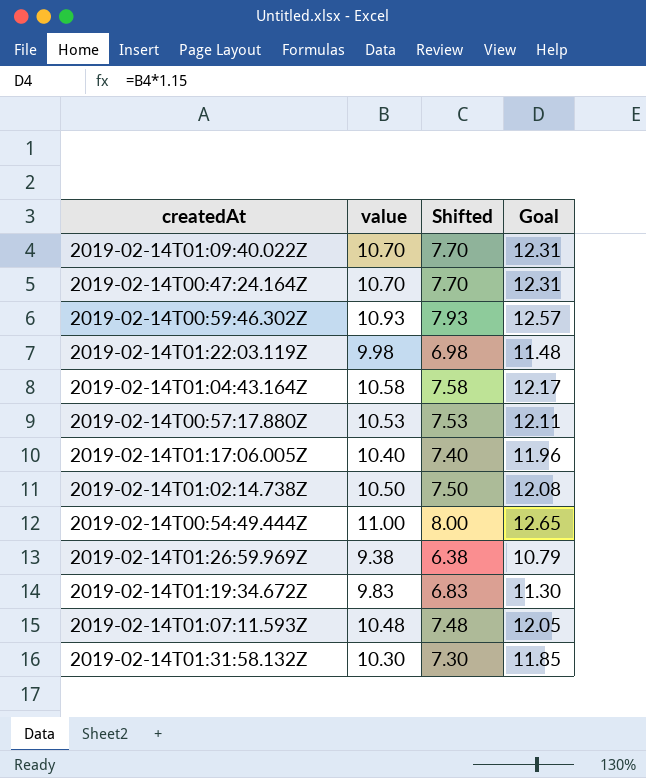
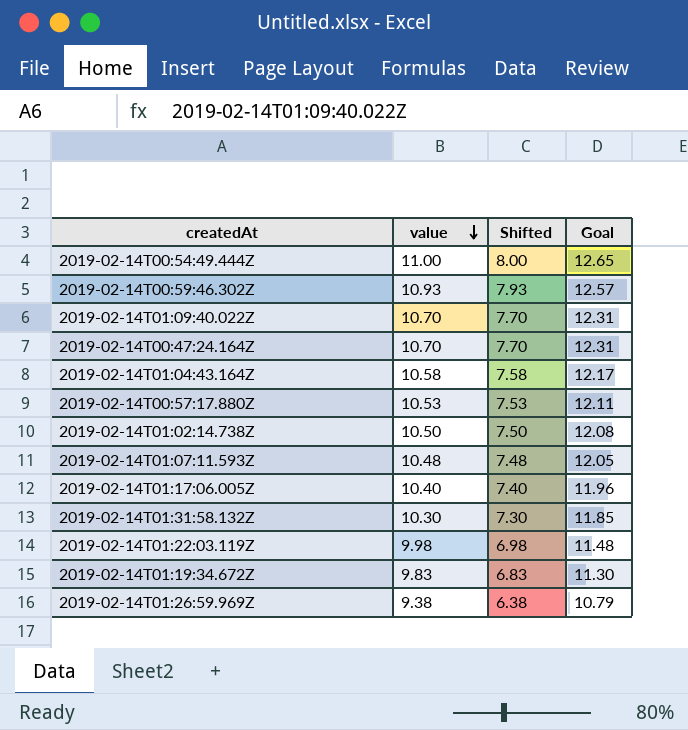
row order: none -> value descending

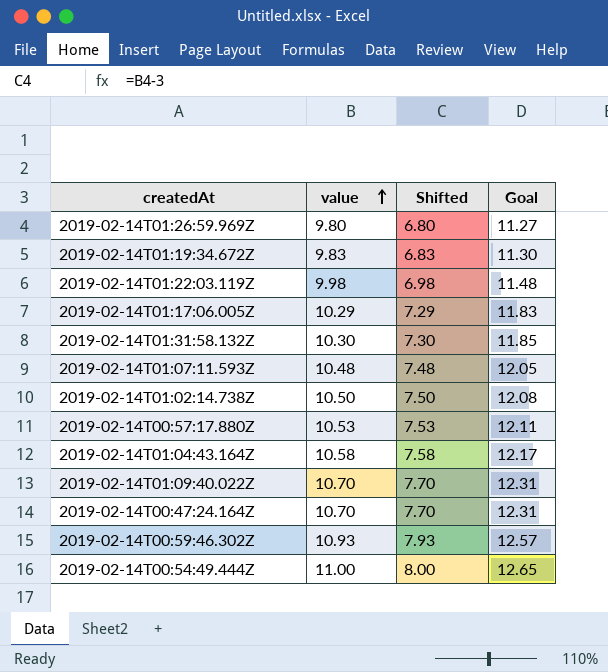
row order: value descending -> value ascending
2019-02-14T01:26:59.969Z | value: 9.38 -> 9.80
2019-02-14T01:26:59.969Z | Shifted: 6.38 -> 6.80
2019-02-14T01:26:59.969Z | Goal: 10.79 -> 11.27
2019-02-14T01:17:06.005Z | value: 10.40 -> 10.29
2019-02-14T01:17:06.005Z | Shifted: 7.40 -> 7.29
2019-02-14T01:17:06.005Z | Goal: 11.96 -> 11.83

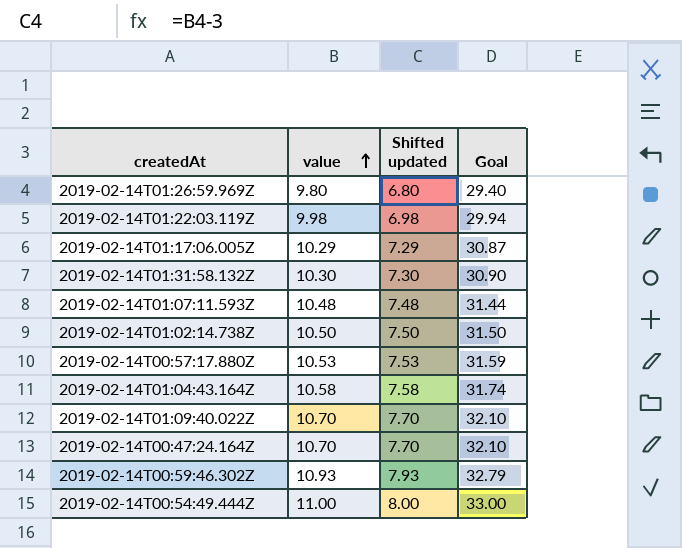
column name: Shifted -> Shifted updated
column Goal | formula: [value] * 1.15 -> [value] * 3
row 2019-02-14T01:19:34.672Z: 9.83 | 6.83 | 11.30 -> none

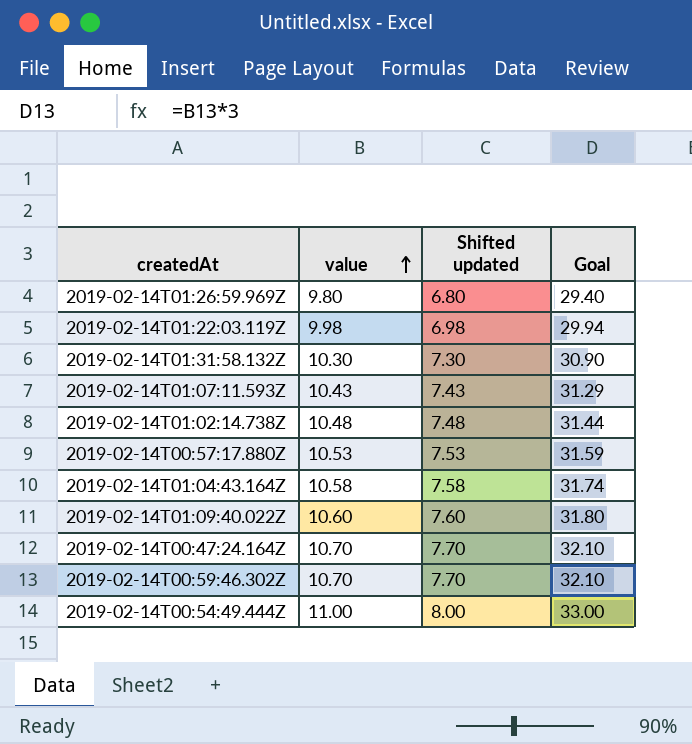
row 2019-02-14T01:17:06.005Z: 10.29 | 7.29 | 30.87 -> none
2019-02-14T01:07:11.593Z | value: 10.48 -> 10.43
2019-02-14T01:07:11.593Z | Shifted updated: 7.48 -> 7.43
2019-02-14T01:07:11.593Z | Goal: 31.44 -> 31.29
2019-02-14T01:02:14.738Z | value: 10.50 -> 10.48
2019-02-14T01:02:14.738Z | Shifted updated: 7.50 -> 7.48
2019-02-14T01:02:14.738Z | Goal: 31.50 -> 31.44
2019-02-14T01:09:40.022Z | value: 10.70 -> 10.60
2019-02-14T01:09:40.022Z | Shifted updated: 7.70 -> 7.60
2019-02-14T01:09:40.022Z | Goal: 32.10 -> 31.80
2019-02-14T00:59:46.302Z | value: 10.93 -> 10.70
2019-02-14T00:59:46.302Z | Shifted updated: 7.93 -> 7.70
2019-02-14T00:59:46.302Z | Goal: 32.79 -> 32.10

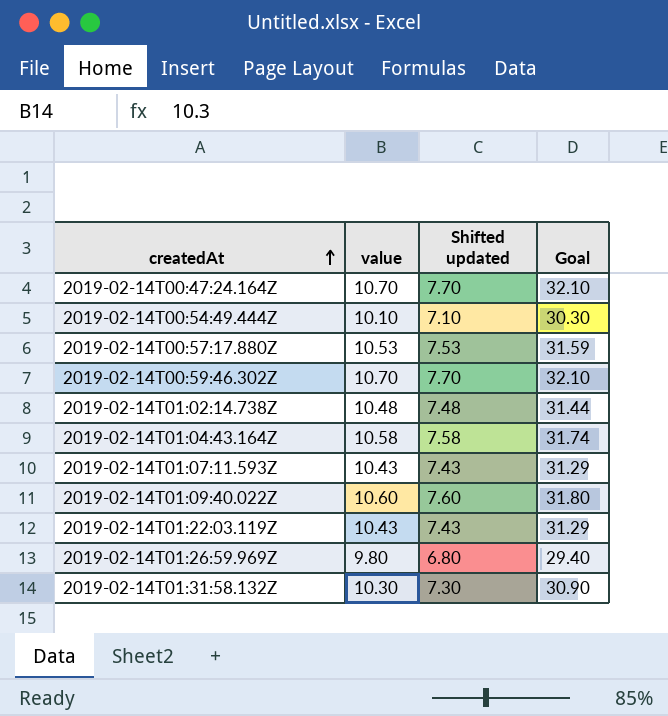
row order: value ascending -> createdAt ascending
2019-02-14T00:54:49.444Z | value: 11.00 -> 10.10
2019-02-14T00:54:49.444Z | Shifted updated: 8.00 -> 7.10
2019-02-14T00:54:49.444Z | Goal: 33.00 -> 30.30
2019-02-14T01:22:03.119Z | value: 9.98 -> 10.43
2019-02-14T01:22:03.119Z | Shifted updated: 6.98 -> 7.43
2019-02-14T01:22:03.119Z | Goal: 29.94 -> 31.29

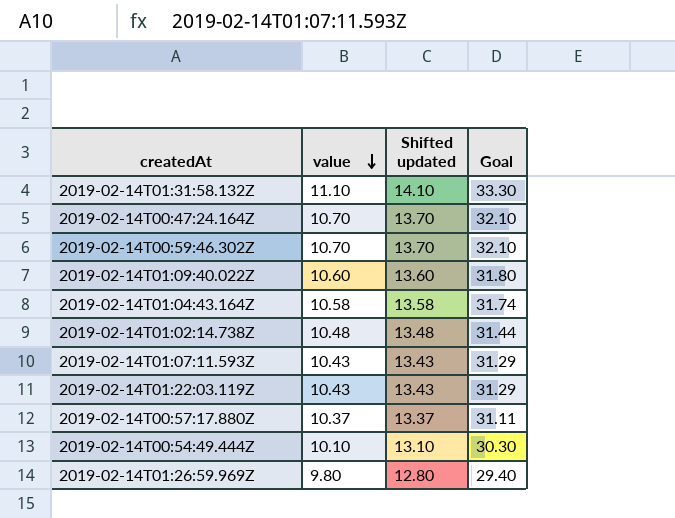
row order: createdAt ascending -> value descending
column Shifted updated | formula: [value] - 3 -> [value] + 3
2019-02-14T01:31:58.132Z | value: 10.30 -> 11.10
2019-02-14T01:31:58.132Z | Goal: 30.90 -> 33.30
2019-02-14T00:57:17.880Z | value: 10.53 -> 10.37
2019-02-14T00:57:17.880Z | Goal: 31.59 -> 31.11

